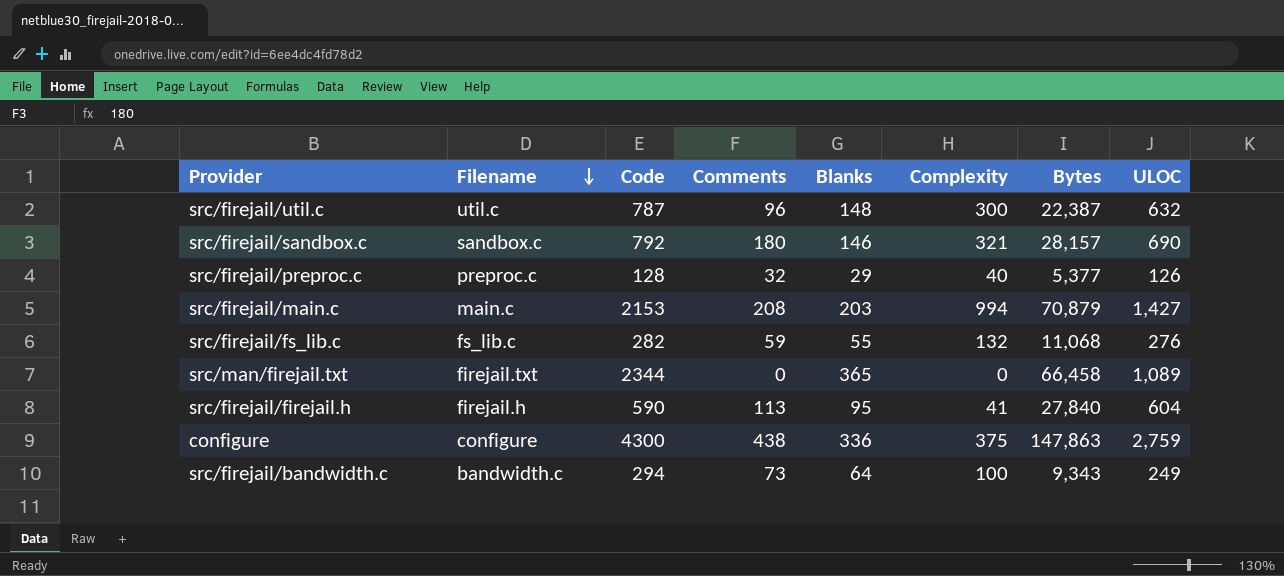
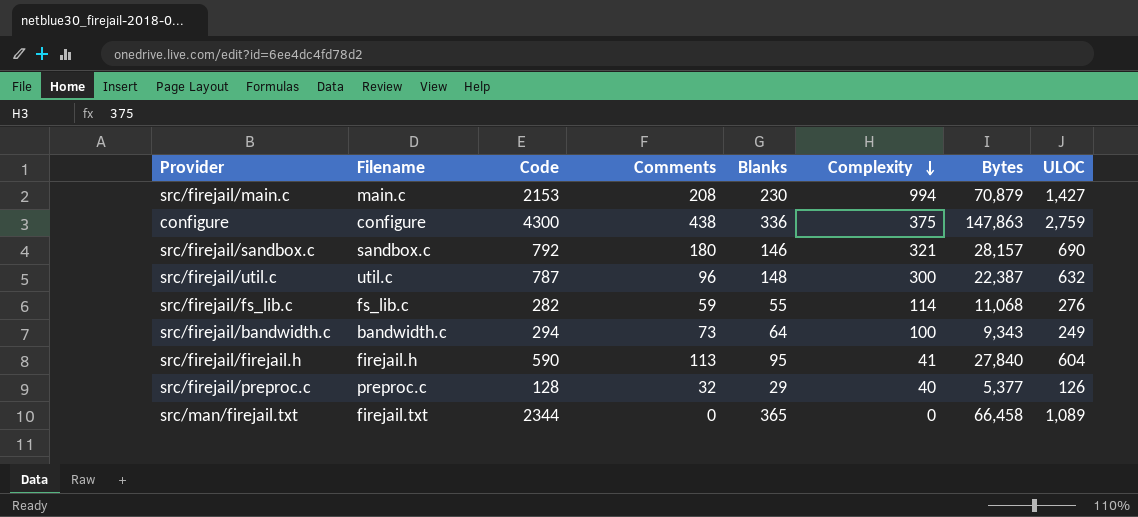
row order: Filename descending -> Complexity descending
src/firejail/main.c | Blanks: 203 -> 230
src/firejail/fs_lib.c | Complexity: 132 -> 114

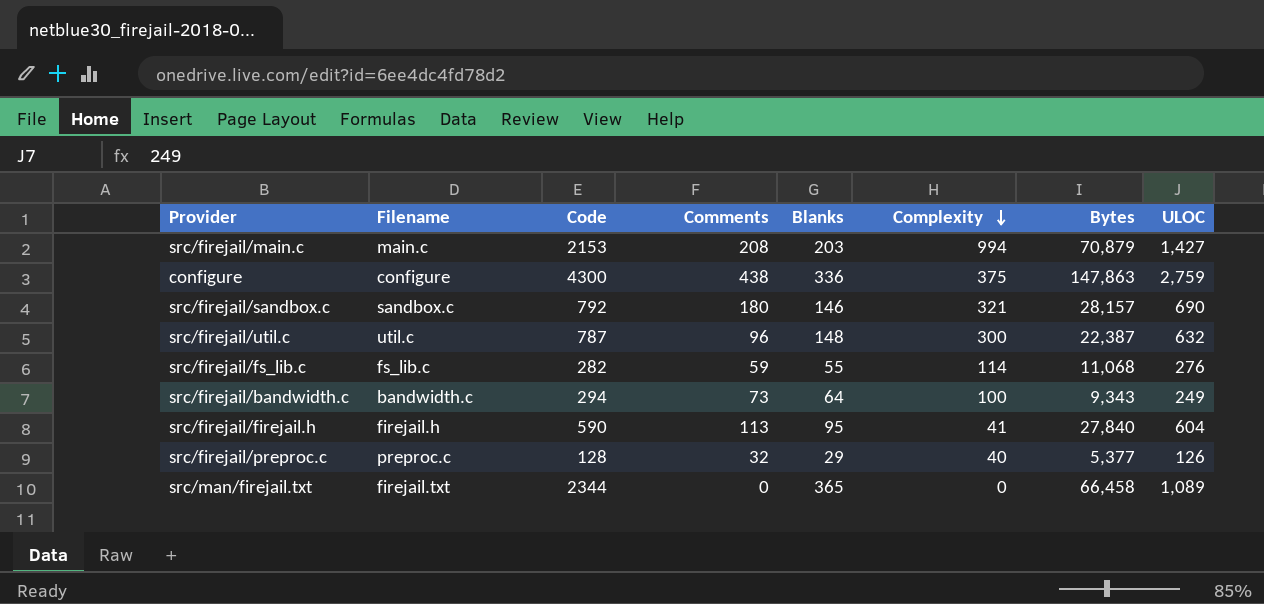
src/firejail/main.c | Blanks: 230 -> 203

